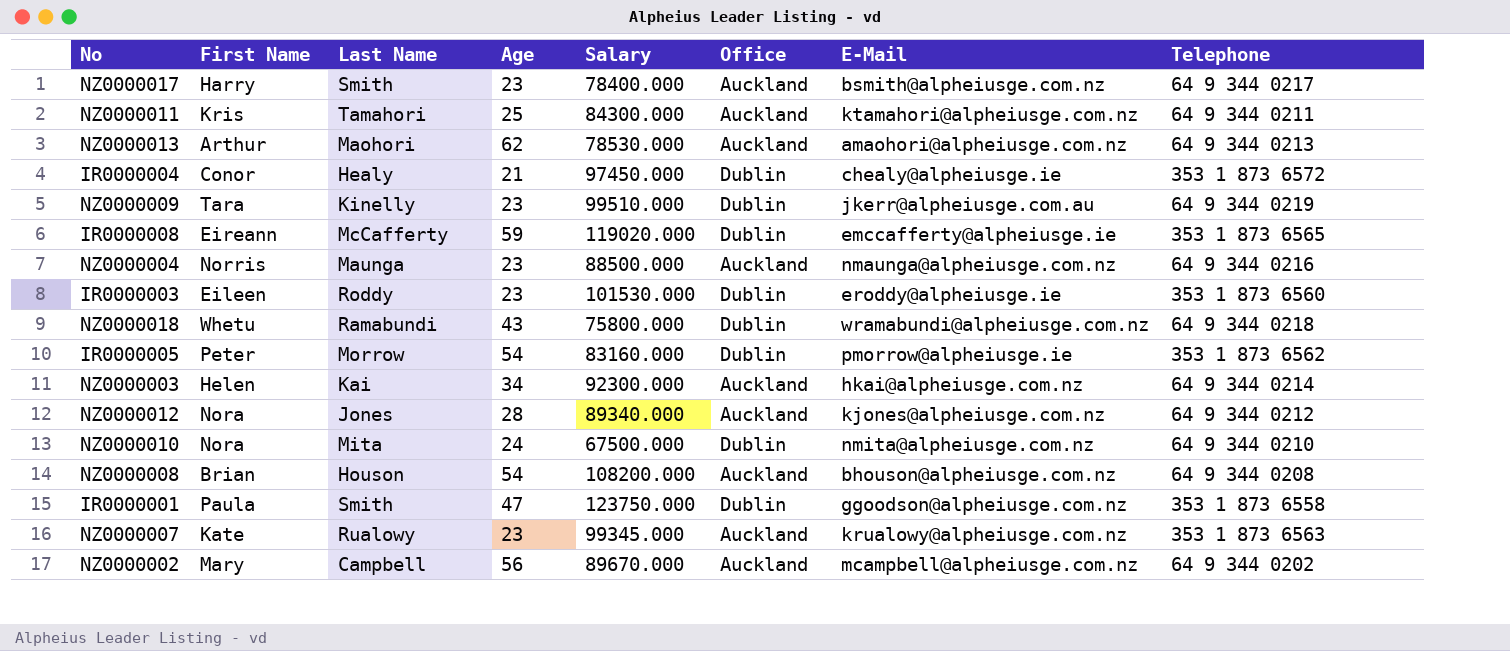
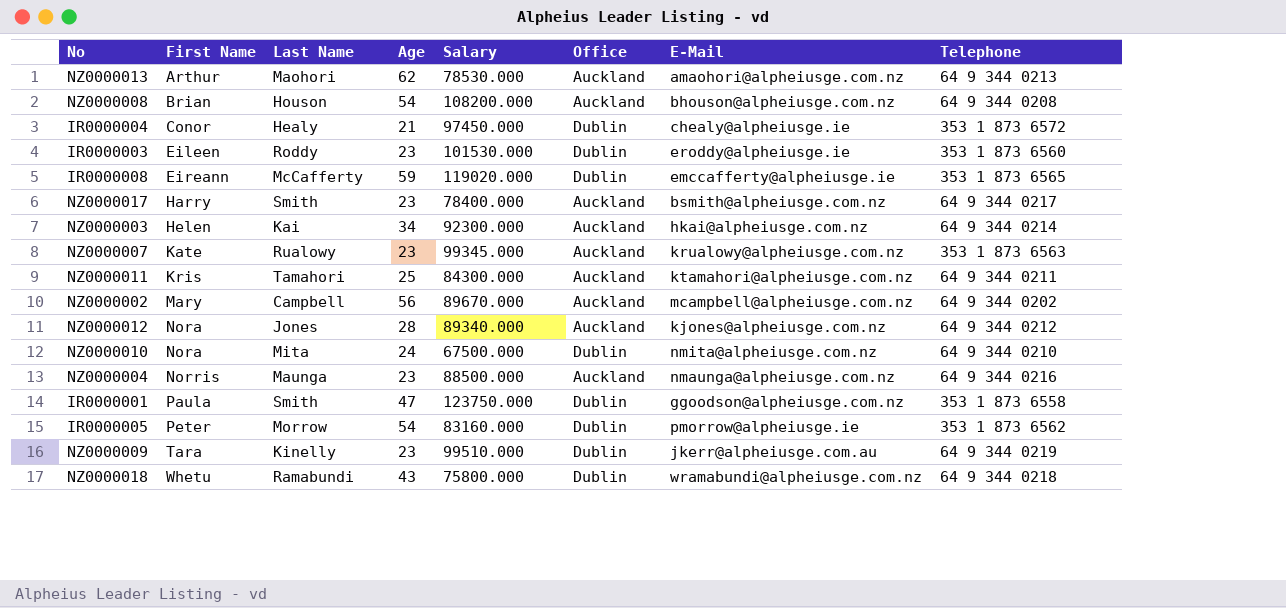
row order: none -> First Name ascending

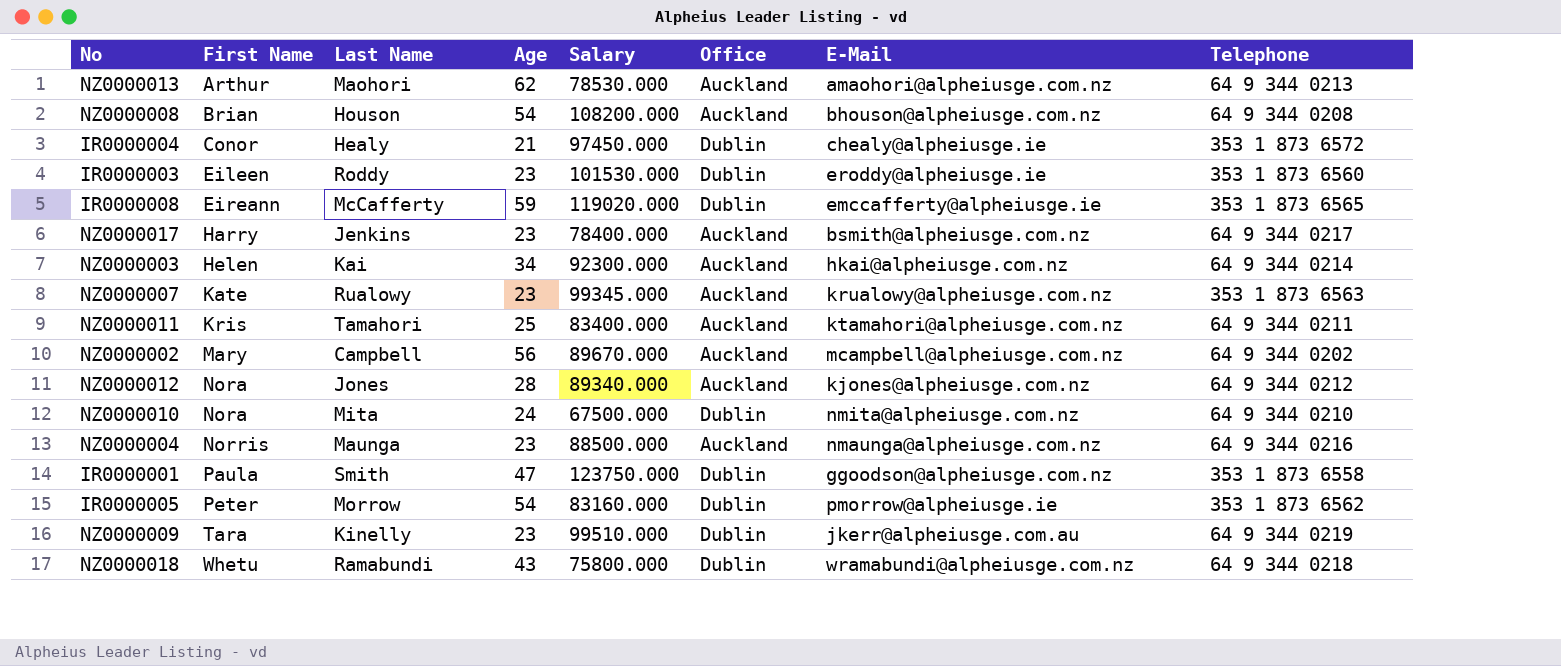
NZ0000017 | Last Name: Smith -> Jenkins
NZ0000011 | Salary: 84300.000 -> 83400.000

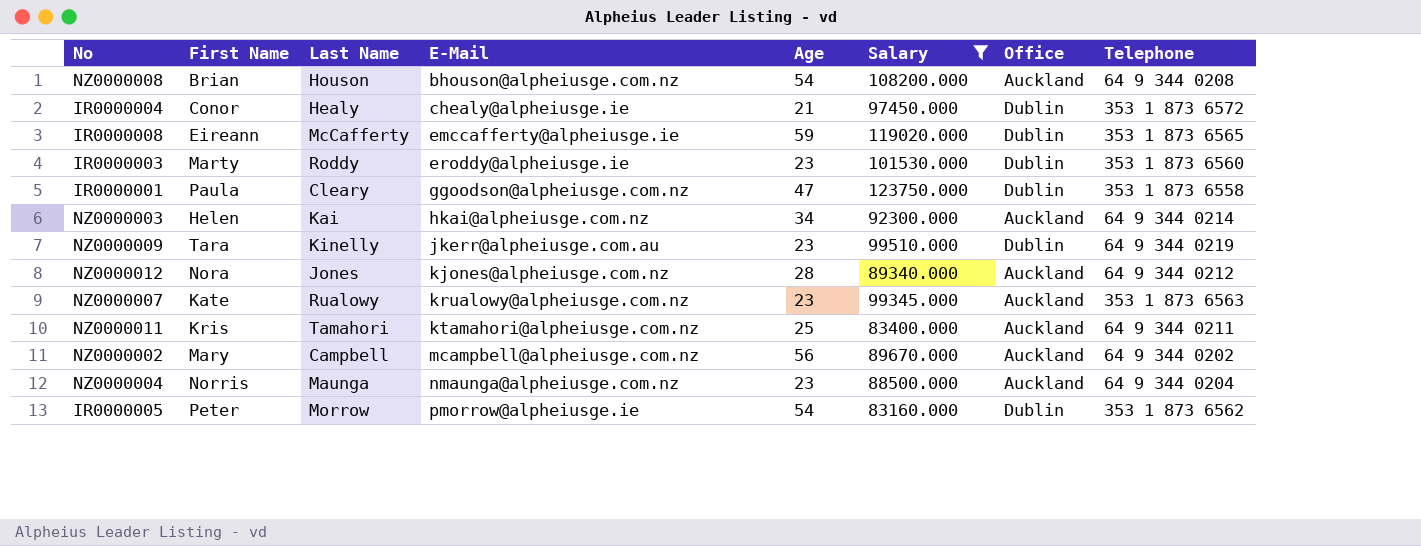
filter: none -> Salary >= 83160.000
row order: First Name ascending -> E-Mail ascending
column E-Mail | position: 7 -> 4
IR0000003 | First Name: Eileen -> Marty
IR0000001 | Last Name: Smith -> Cleary
NZ0000004 | Telephone: 64 9 344 0216 -> 64 9 344 0204

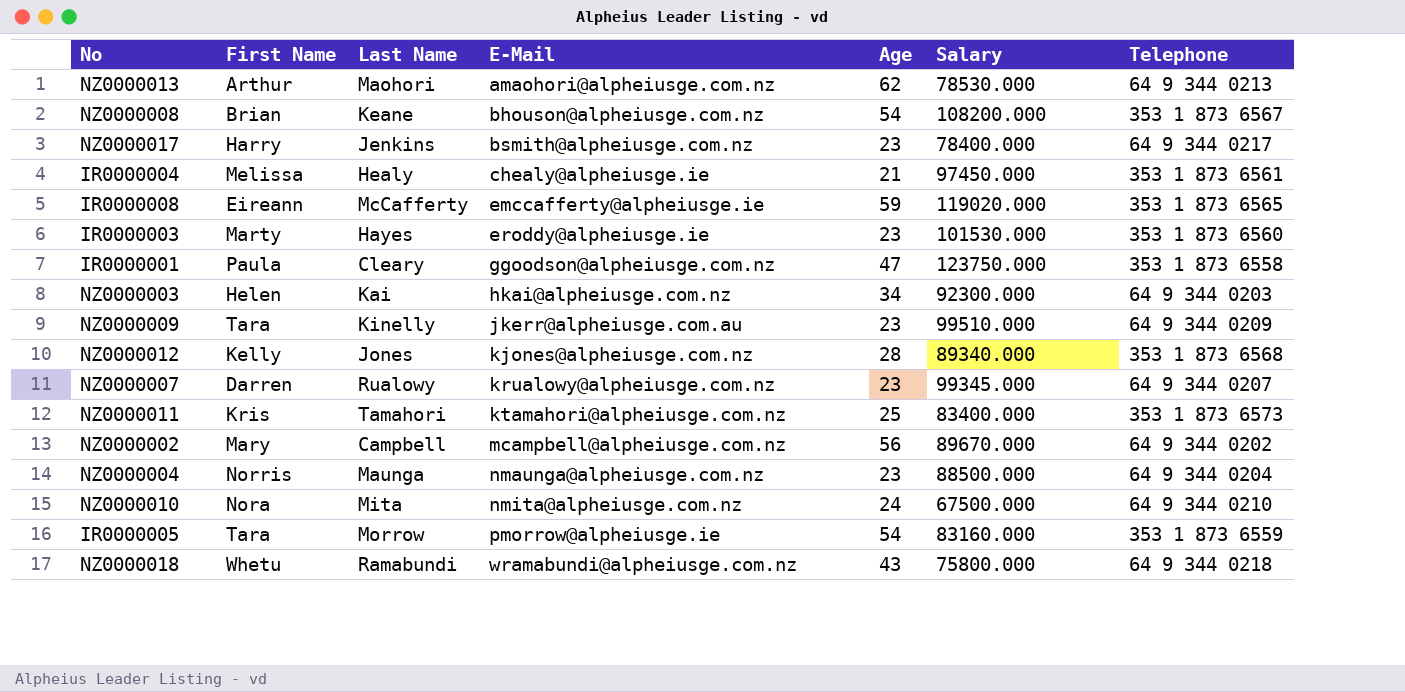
filter: Salary >= 83160.000 -> none
column Office | position: 7 -> none
NZ0000008 | Last Name: Houson -> Keane
NZ0000008 | Telephone: 64 9 344 0208 -> 353 1 873 6567
IR0000004 | First Name: Conor -> Melissa
IR0000004 | Telephone: 353 1 873 6572 -> 353 1 873 6561
IR0000003 | Last Name: Roddy -> Hayes
NZ0000003 | Telephone: 64 9 344 0214 -> 64 9 344 0203
NZ0000009 | Telephone: 64 9 344 0219 -> 64 9 344 0209
NZ0000012 | First Name: Nora -> Kelly
NZ0000012 | Telephone: 64 9 344 0212 -> 353 1 873 6568
NZ0000007 | First Name: Kate -> Darren
NZ0000007 | Telephone: 353 1 873 6563 -> 64 9 344 0207
NZ0000011 | Telephone: 64 9 344 0211 -> 353 1 873 6573
IR0000005 | First Name: Peter -> Tara
IR0000005 | Telephone: 353 1 873 6562 -> 353 1 873 6559

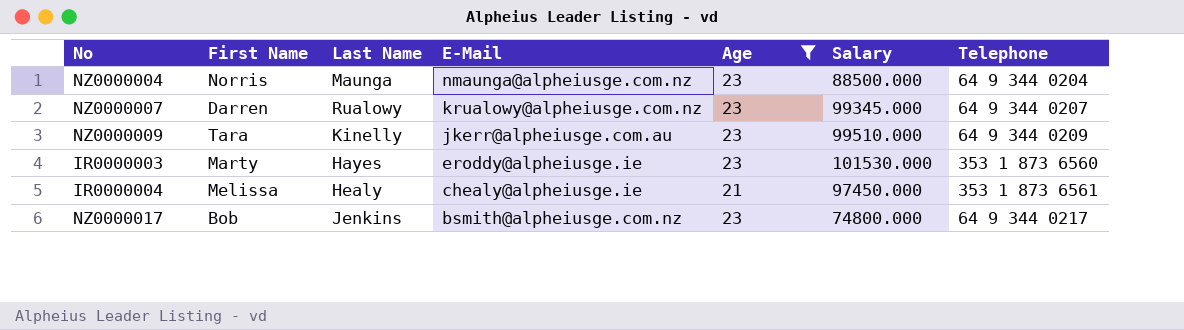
filter: none -> Age <= 23
row order: E-Mail ascending -> E-Mail descending
NZ0000017 | First Name: Harry -> Bob
NZ0000017 | Salary: 78400.000 -> 74800.000

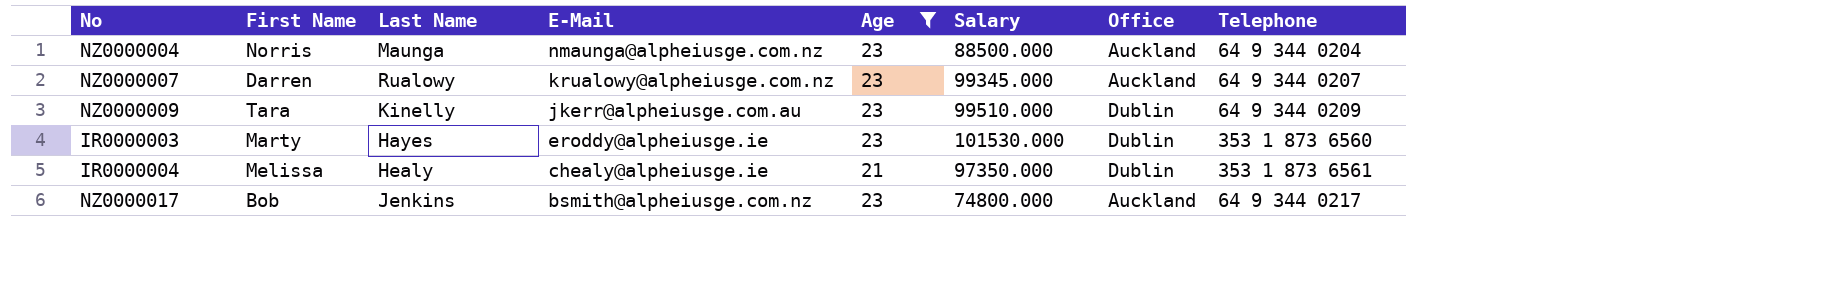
column Office | position: none -> 7
IR0000004 | Salary: 97450.000 -> 97350.000

